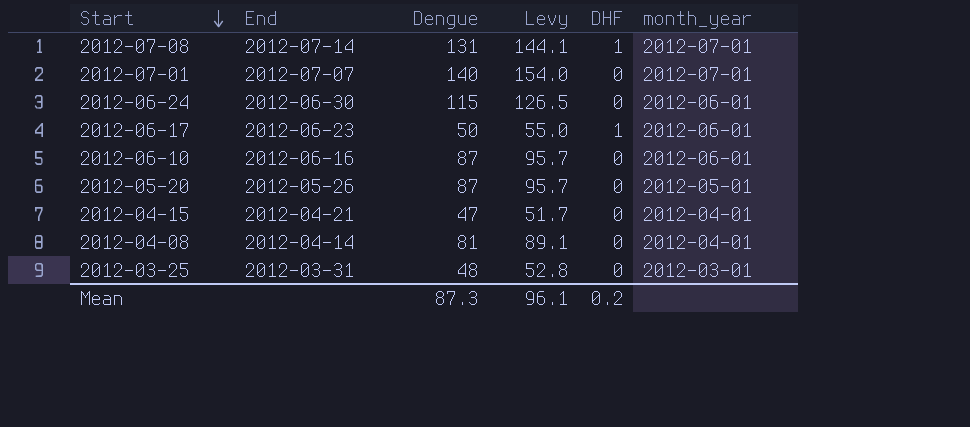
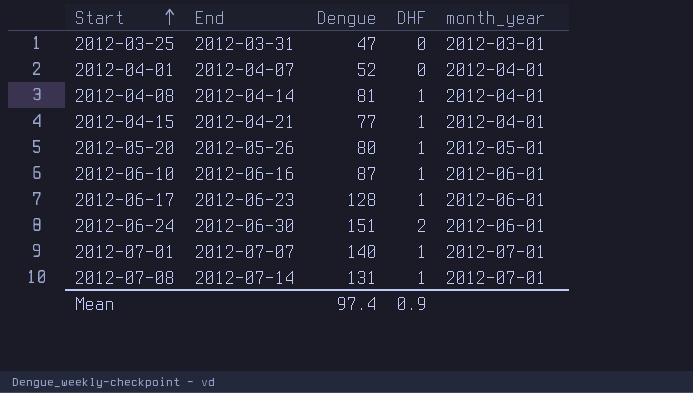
row order: Start descending -> Start ascending
column Levy | formula: [Dengue] * 1.1 -> none
2012-03-25 | Dengue: 48 -> 47
row 2012-04-01: none -> 2012-04-07 | 52 | 0 | 2012-04-01
2012-04-08 | DHF: 0 -> 1
2012-04-15 | Dengue: 47 -> 77
2012-04-15 | DHF: 0 -> 1
2012-05-20 | Dengue: 87 -> 80
2012-05-20 | DHF: 0 -> 1
2012-06-10 | DHF: 0 -> 1
2012-06-17 | Dengue: 50 -> 128
2012-06-24 | Dengue: 115 -> 151
2012-06-24 | DHF: 0 -> 2
2012-07-01 | DHF: 0 -> 1
Mean | Dengue: 87.3 -> 97.4
Mean | DHF: 0.2 -> 0.9

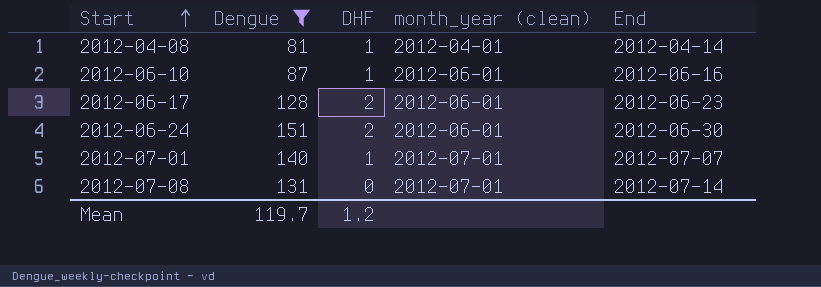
filter: none -> Dengue >= 81
column name: month_year -> month_year (clean)
column End | position: 2 -> 5
2012-06-17 | DHF: 1 -> 2
2012-07-08 | DHF: 1 -> 0
Mean | Dengue: 97.4 -> 119.7
Mean | DHF: 0.9 -> 1.2

